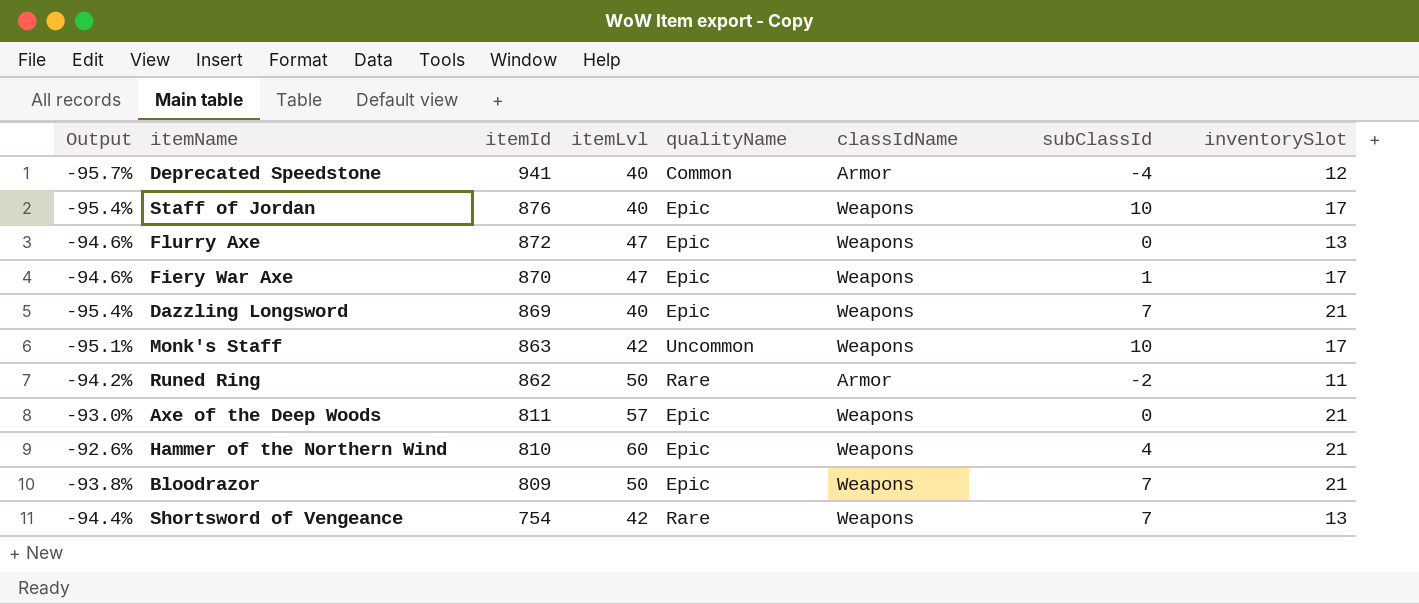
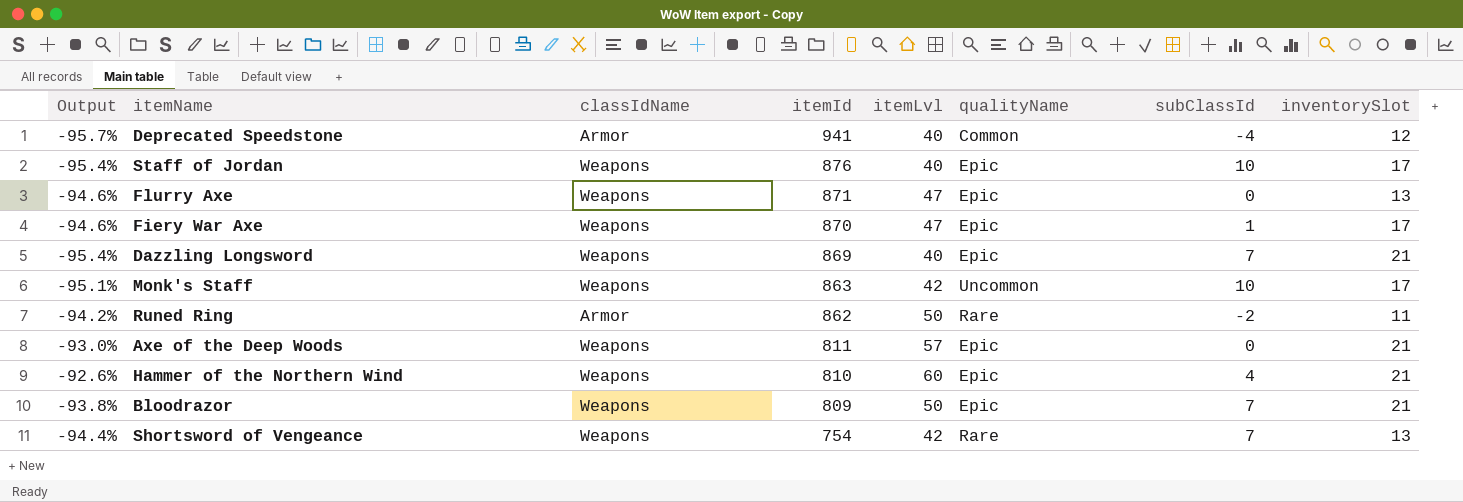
column classIdName | position: 6 -> 3
Flurry Axe | itemId: 872 -> 871

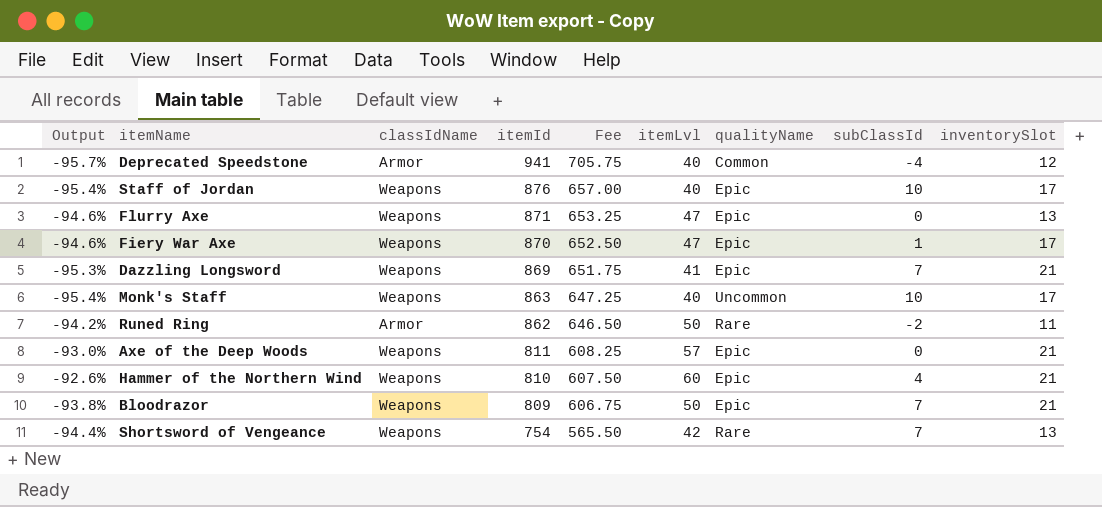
column Fee | formula: none -> [itemId] * 0.75
Dazzling Longsword | Output: -95.4% -> -95.3%
Dazzling Longsword | itemLvl: 40 -> 41
Monk's Staff | Output: -95.1% -> -95.4%
Monk's Staff | itemLvl: 42 -> 40

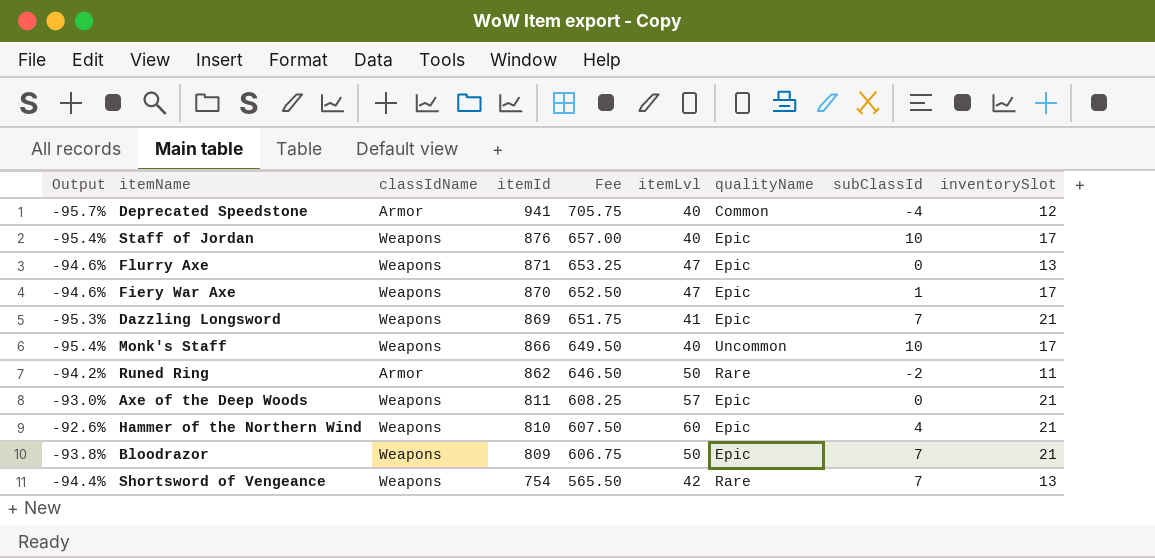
Monk's Staff | itemId: 863 -> 866
Monk's Staff | Fee: 647.25 -> 649.50

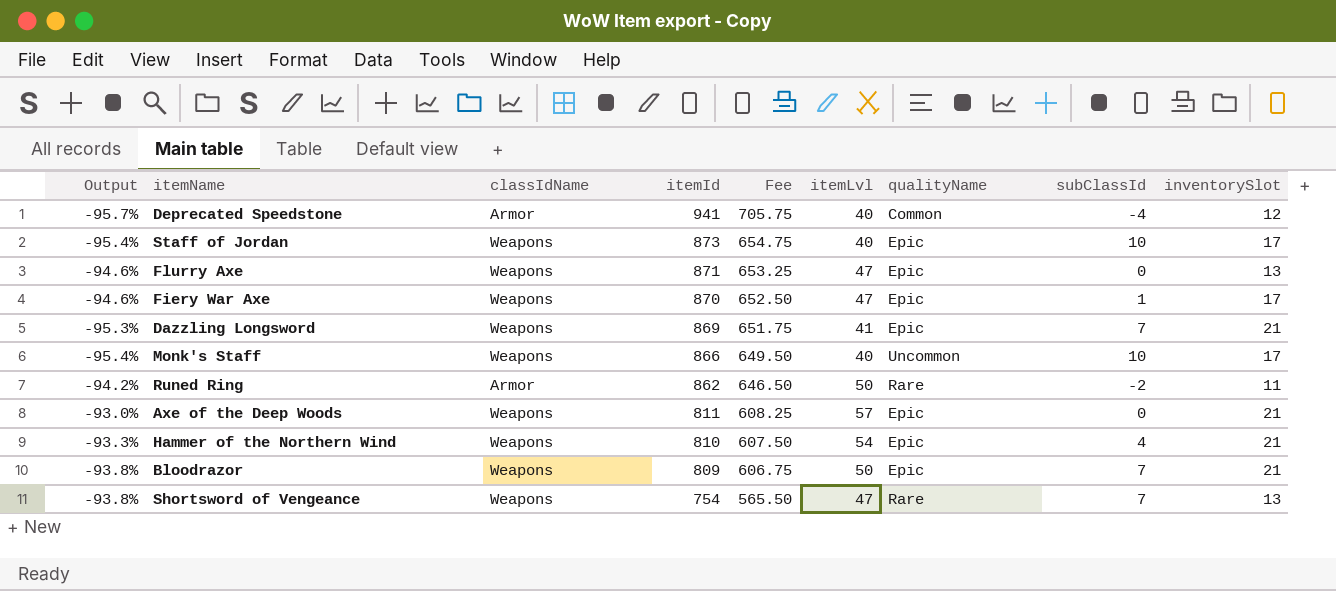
Staff of Jordan | itemId: 876 -> 873
Staff of Jordan | Fee: 657.00 -> 654.75
Hammer of the Northern Wind | Output: -92.6% -> -93.3%
Hammer of the Northern Wind | itemLvl: 60 -> 54
Shortsword of Vengeance | Output: -94.4% -> -93.8%
Shortsword of Vengeance | itemLvl: 42 -> 47

